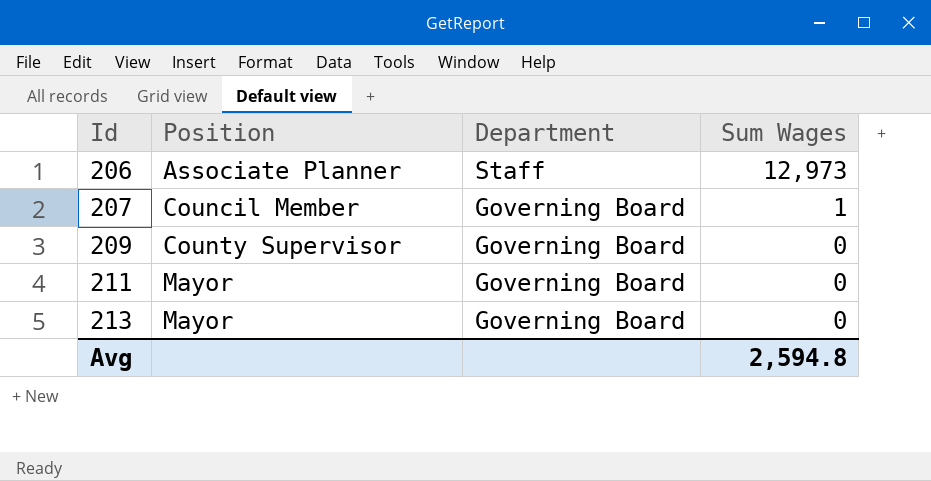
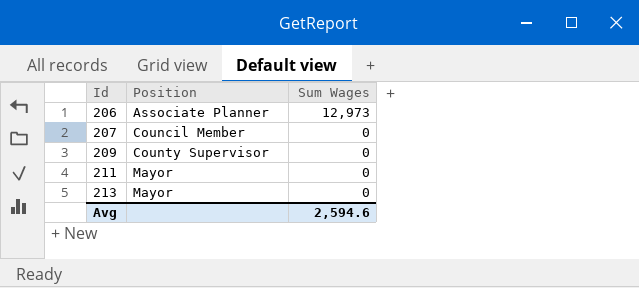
column Department | position: 3 -> none
207 | Sum Wages: 1 -> 0
Avg | Sum Wages: 2,594.8 -> 2,594.6

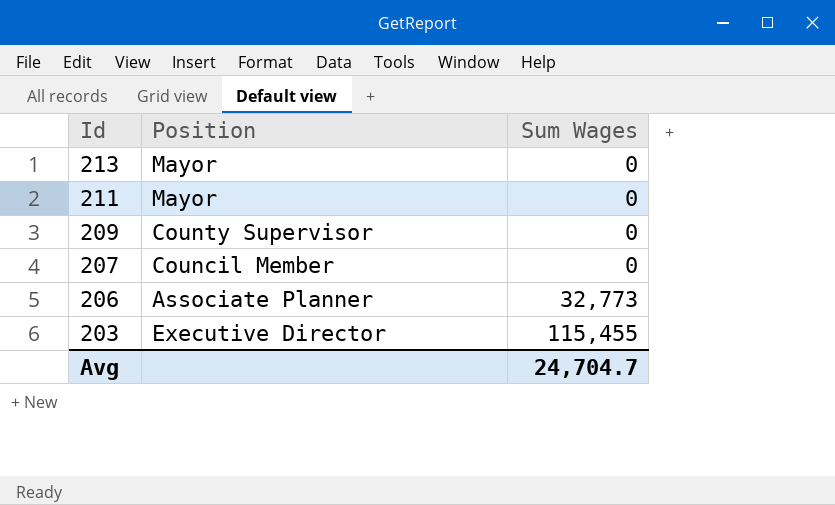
row order: Id ascending -> Id descending
206 | Sum Wages: 12,973 -> 32,773
row 203: none -> Executive Director | 115,455
Avg | Sum Wages: 2,594.6 -> 24,704.7

